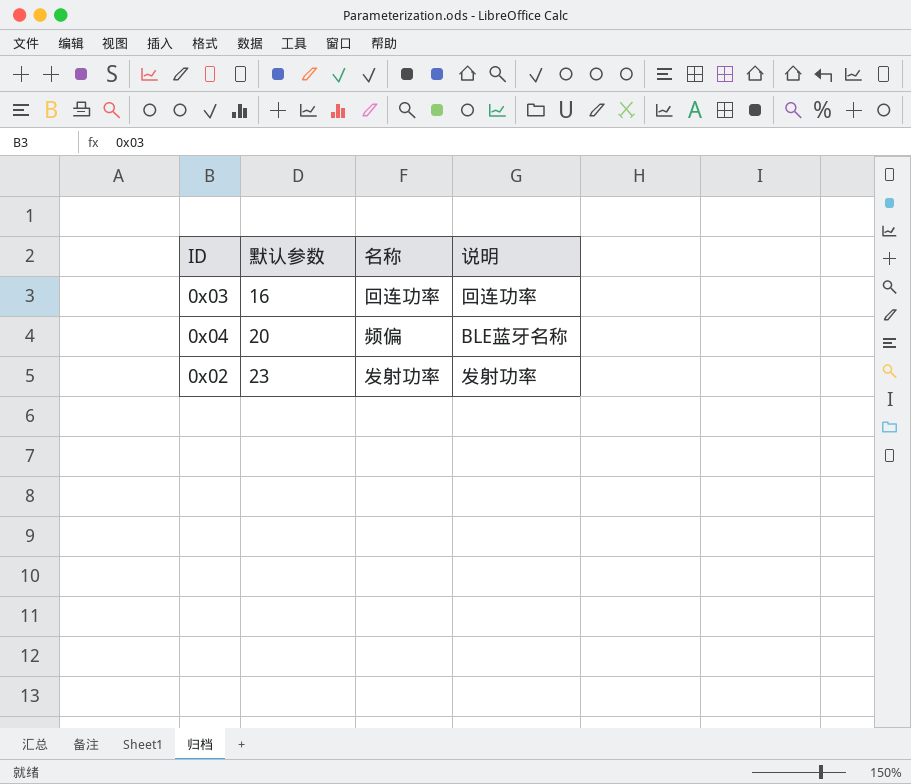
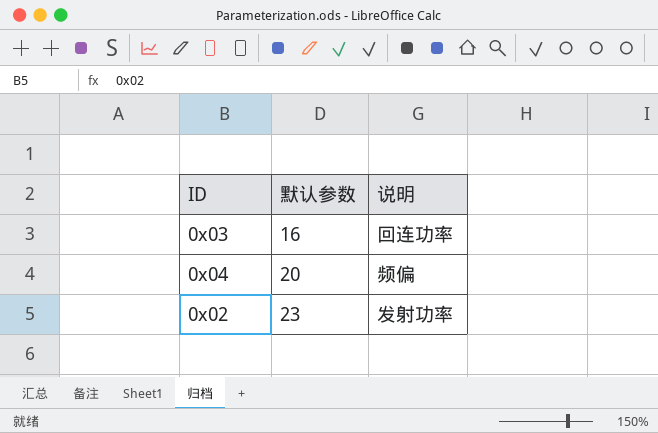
column 名称 | position: 3 -> none
0x04 | 说明: BLE蓝牙名称 -> 频偏

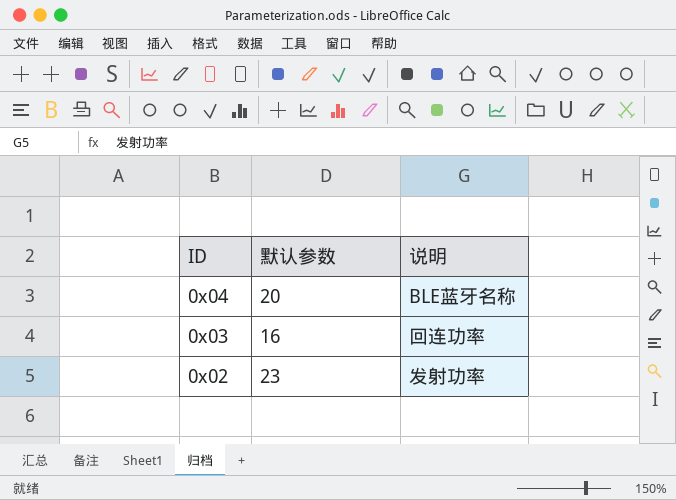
row order: 默认参数 ascending -> ID descending
0x04 | 说明: 频偏 -> BLE蓝牙名称

